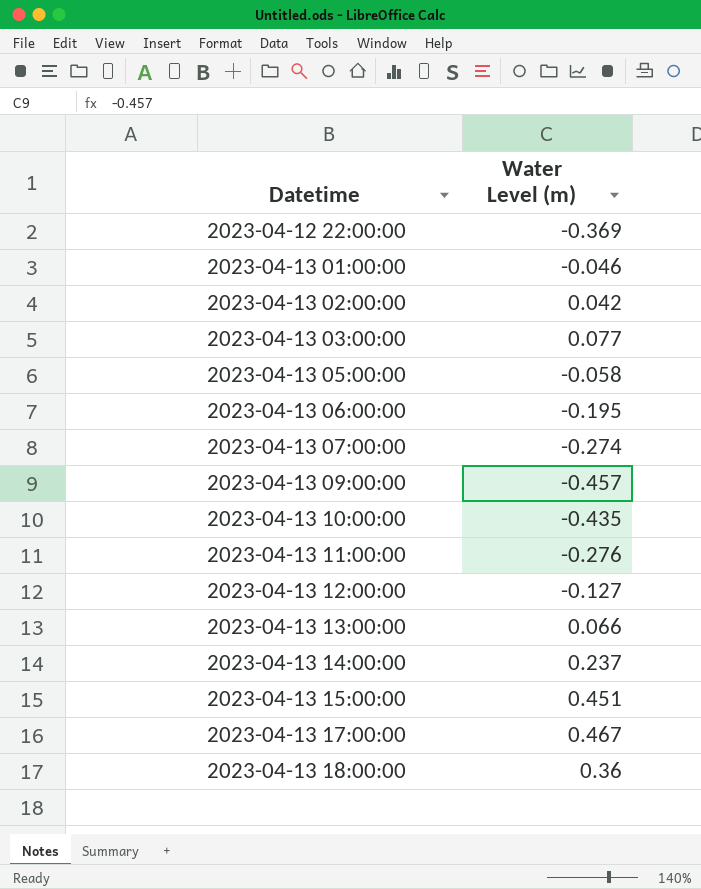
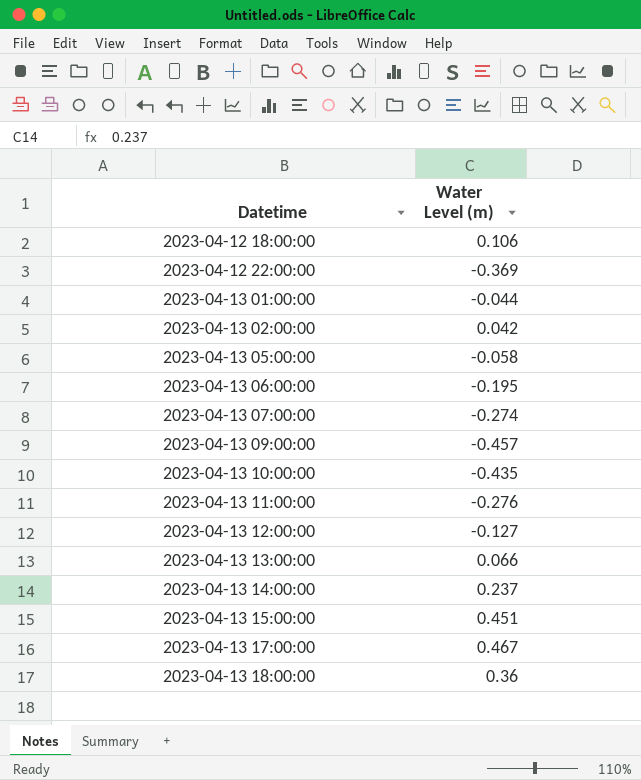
row 2023-04-13 03:00:00: 0.077 -> none
row 2023-04-12 18:00:00: none -> 0.106
2023-04-13 01:00:00 | Water Level (m): -0.046 -> -0.044

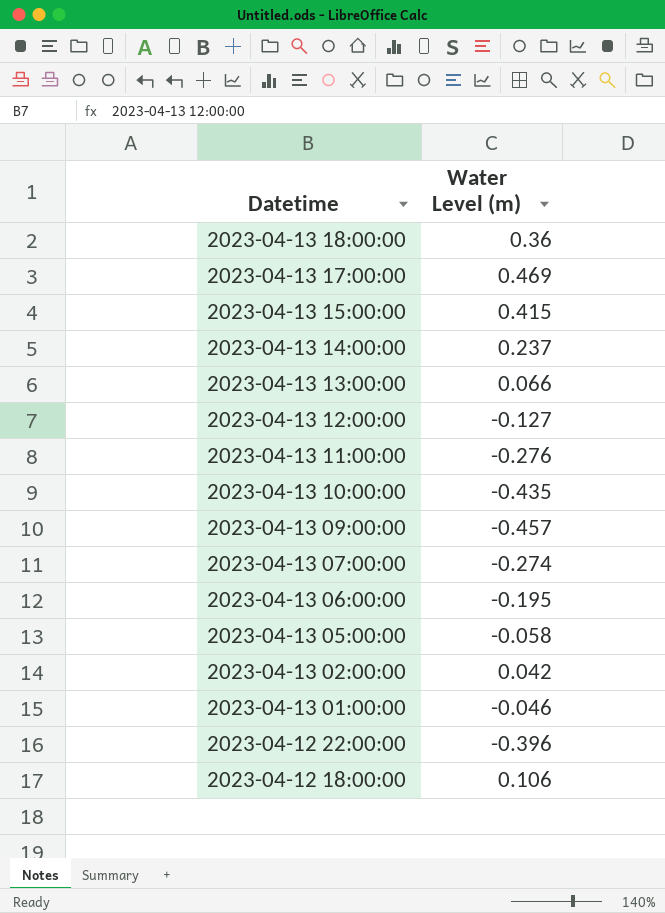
row order: Datetime ascending -> Datetime descending
2023-04-13 17:00:00 | Water Level (m): 0.467 -> 0.469
2023-04-13 15:00:00 | Water Level (m): 0.451 -> 0.415
2023-04-13 01:00:00 | Water Level (m): -0.044 -> -0.046
2023-04-12 22:00:00 | Water Level (m): -0.369 -> -0.396

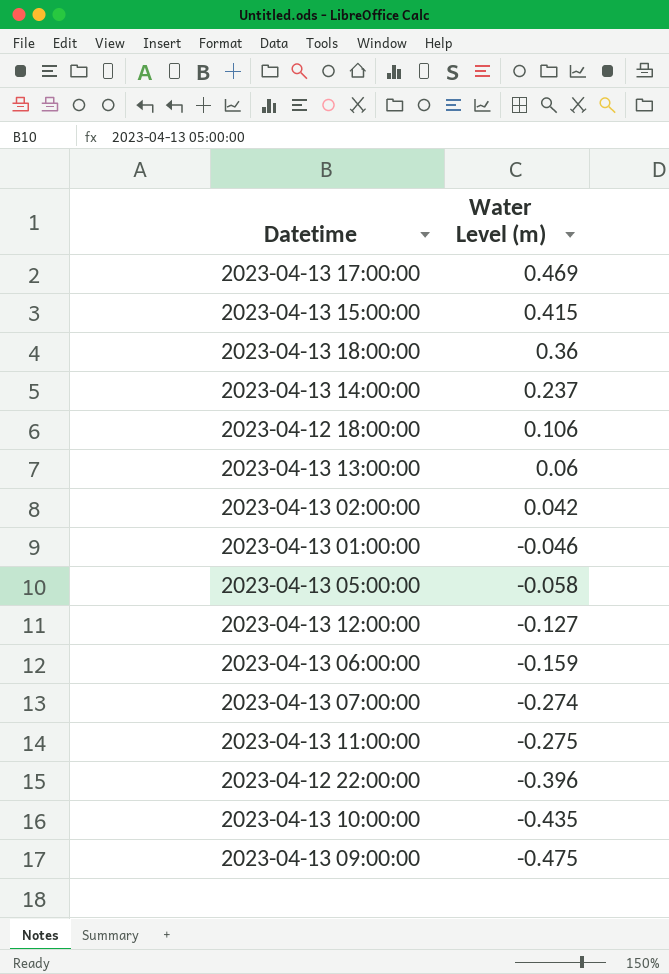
row order: Datetime descending -> Water Level (m) descending
2023-04-13 13:00:00 | Water Level (m): 0.066 -> 0.06
2023-04-13 06:00:00 | Water Level (m): -0.195 -> -0.159
2023-04-13 11:00:00 | Water Level (m): -0.276 -> -0.275
2023-04-13 09:00:00 | Water Level (m): -0.457 -> -0.475

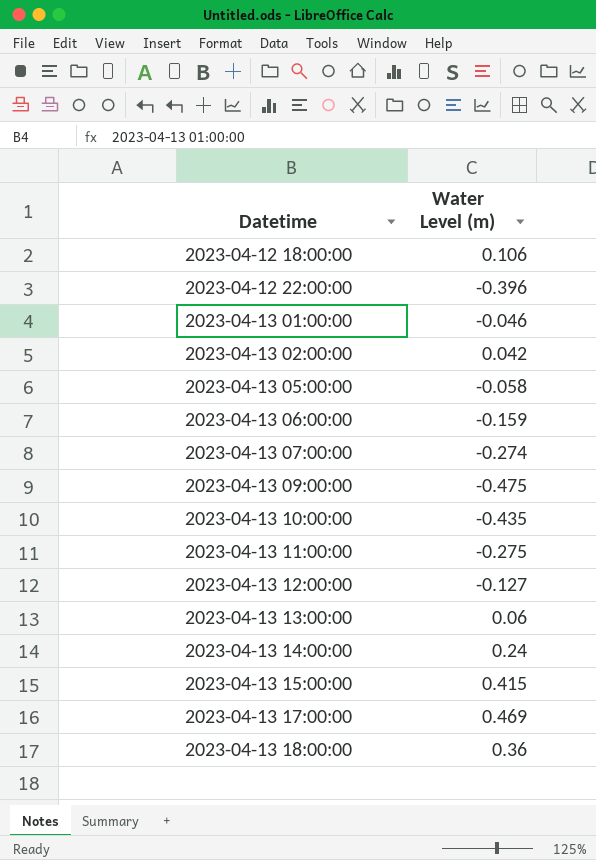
row order: Water Level (m) descending -> Datetime ascending
2023-04-13 14:00:00 | Water Level (m): 0.237 -> 0.24

